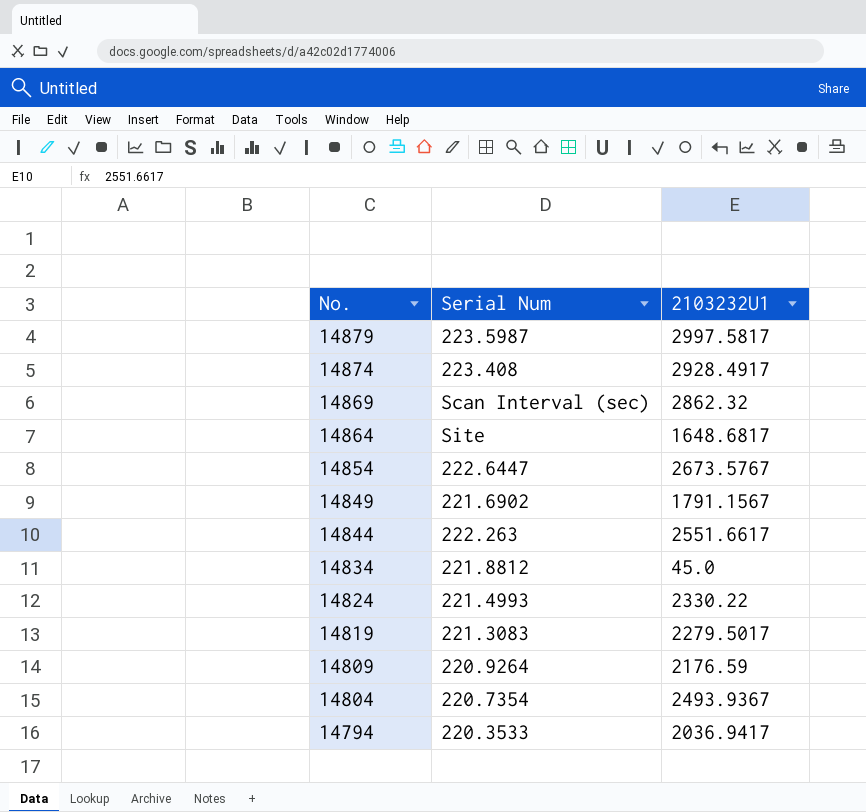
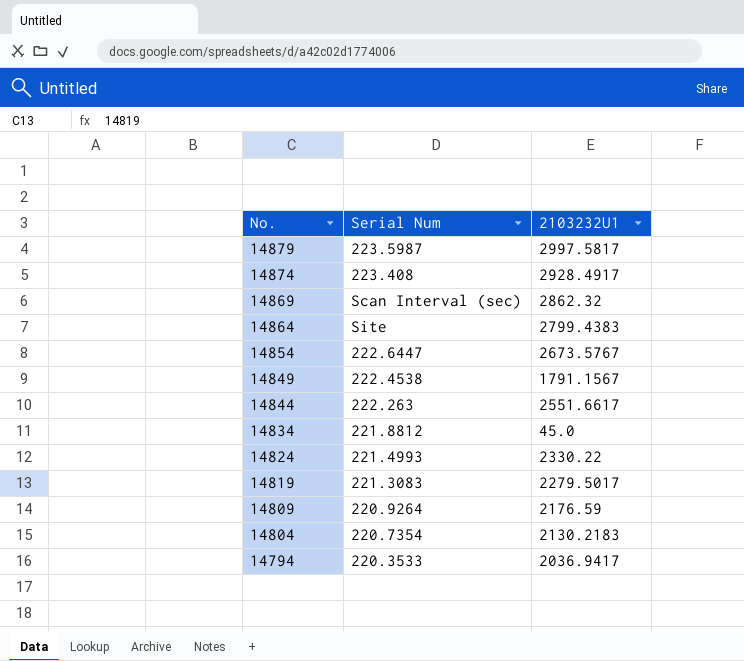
14864 | 2103232U1: 1648.6817 -> 2799.4383
14849 | Serial Num: 221.6902 -> 222.4538
14804 | 2103232U1: 2493.9367 -> 2130.2183

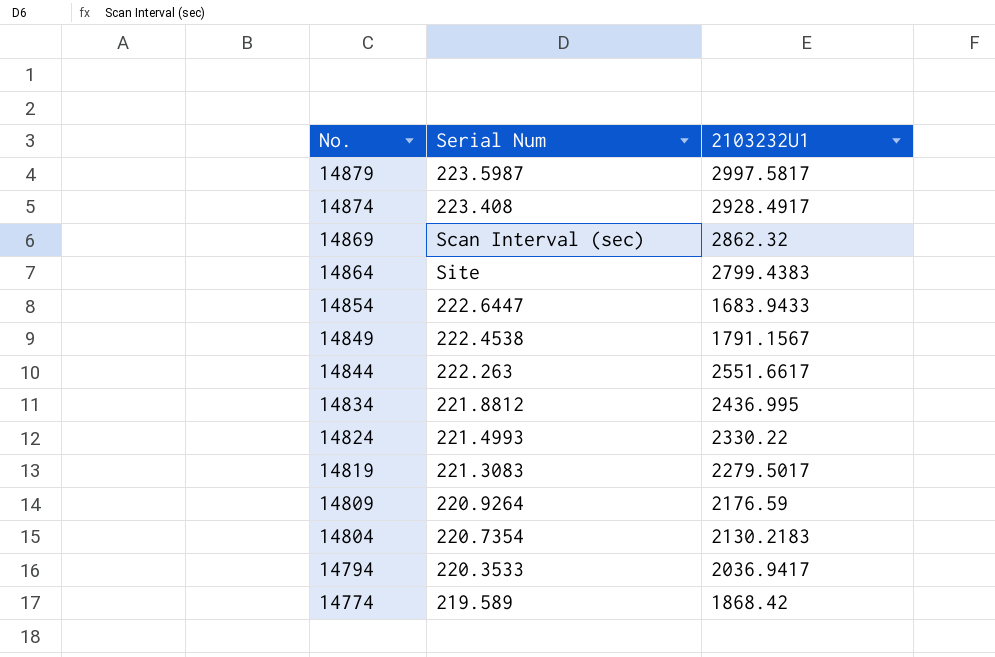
14854 | 2103232U1: 2673.5767 -> 1683.9433
14834 | 2103232U1: 45.0 -> 2436.995
row 14774: none -> 219.589 | 1868.42

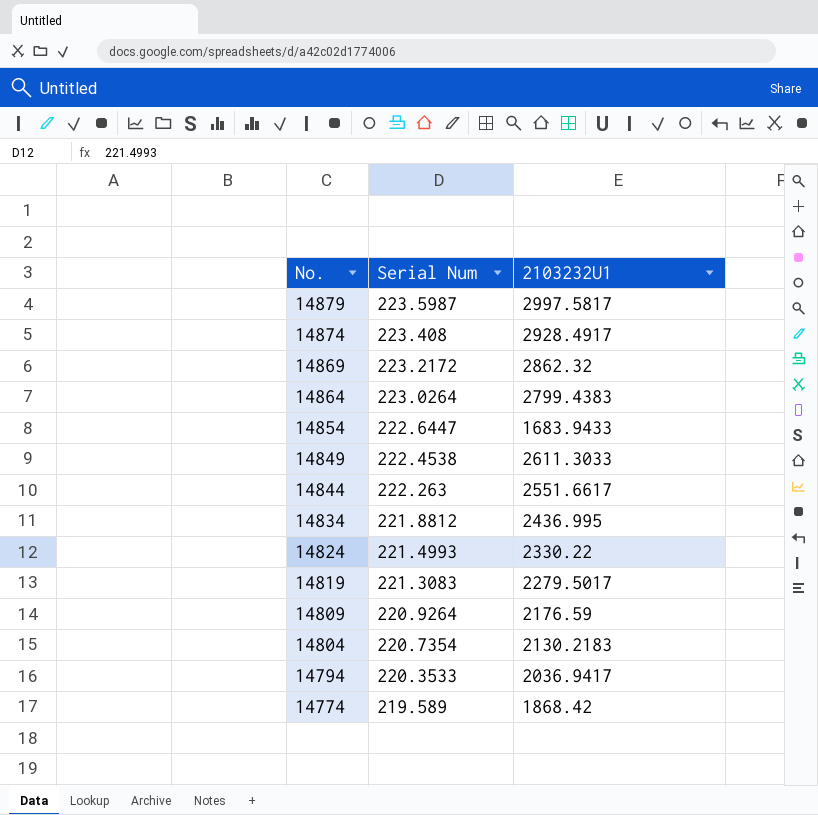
14869 | Serial Num: Scan Interval (sec) -> 223.2172
14864 | Serial Num: Site -> 223.0264
14849 | 2103232U1: 1791.1567 -> 2611.3033

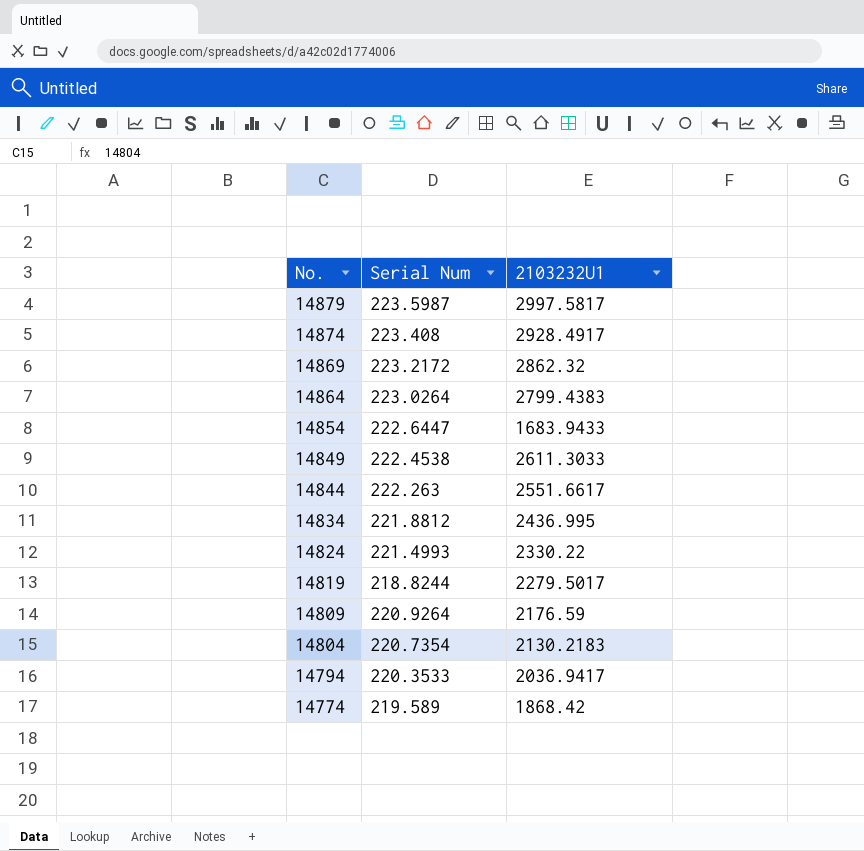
14819 | Serial Num: 221.3083 -> 218.8244

